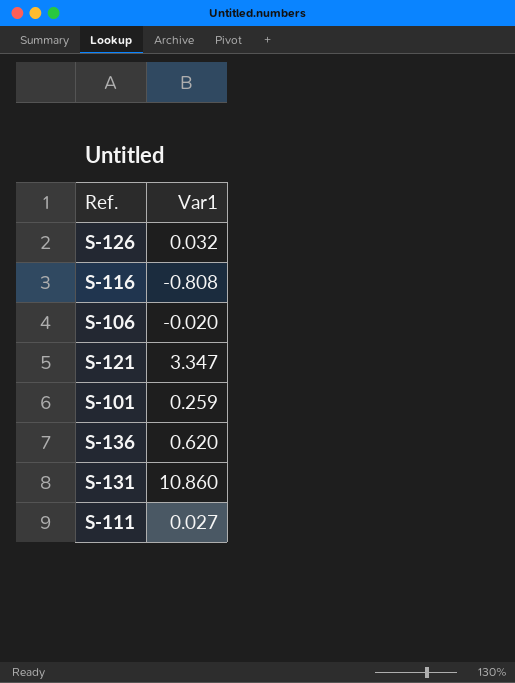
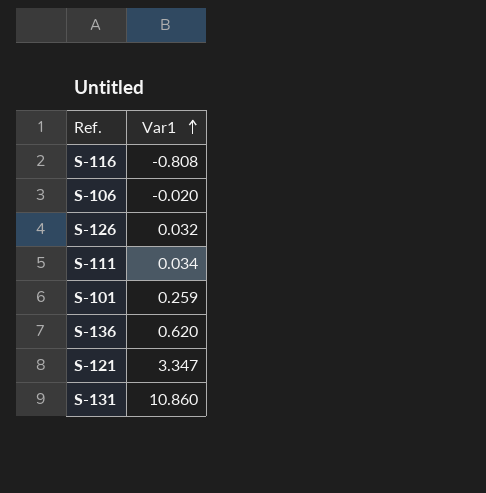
row order: none -> Var1 ascending
S-111 | Var1: 0.027 -> 0.034

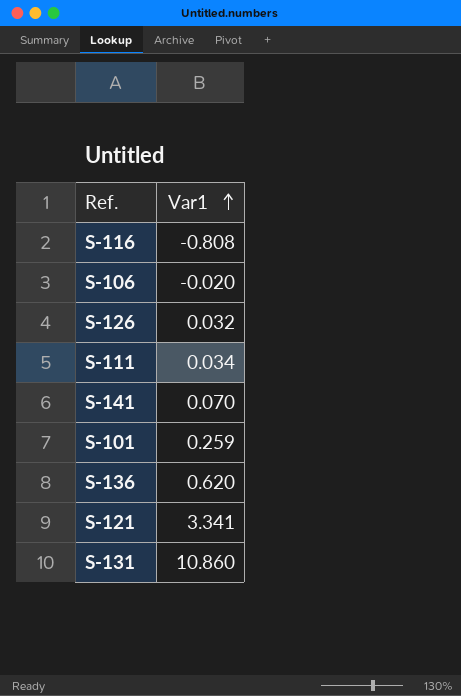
row S-141: none -> 0.070
S-121 | Var1: 3.347 -> 3.341

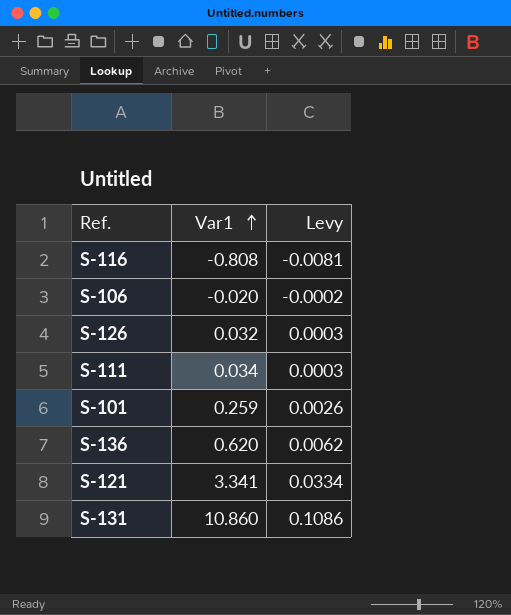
column Levy | formula: none -> [Var1] * 0.01
row S-141: 0.070 -> none

